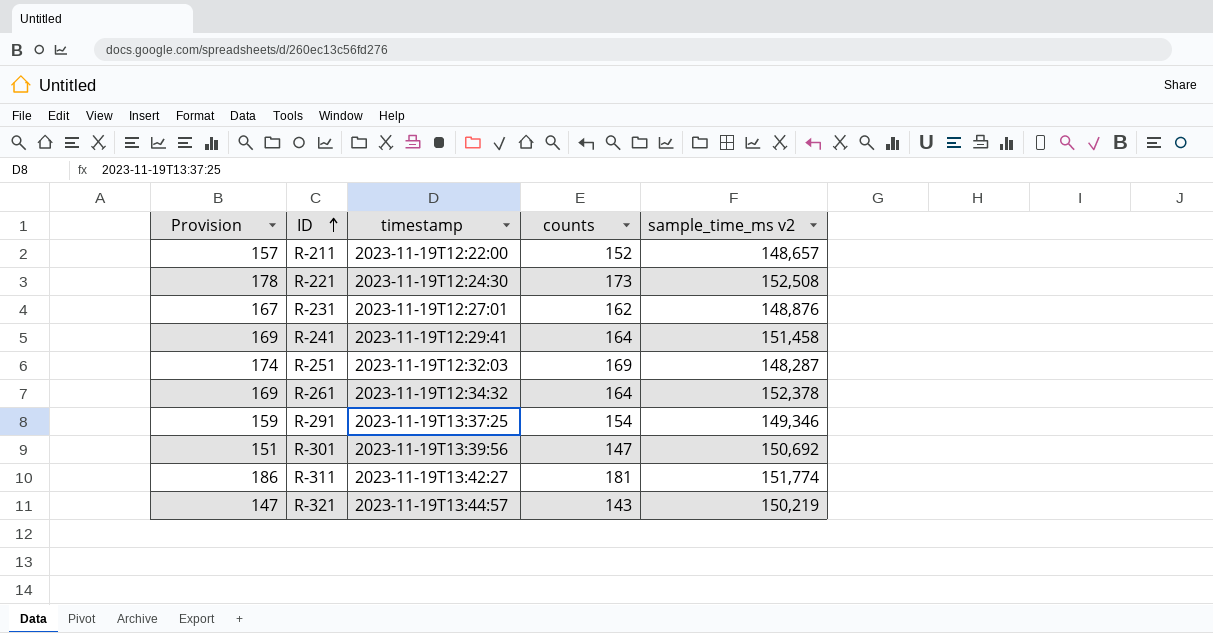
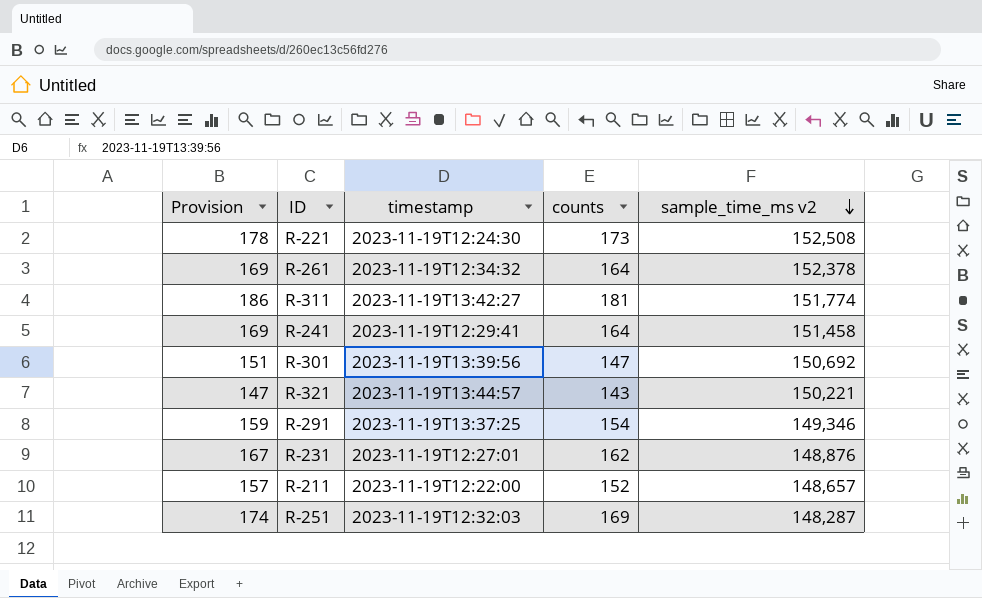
row order: ID ascending -> sample_time_ms v2 descending
R-321 | sample_time_ms v2: 150,219 -> 150,221

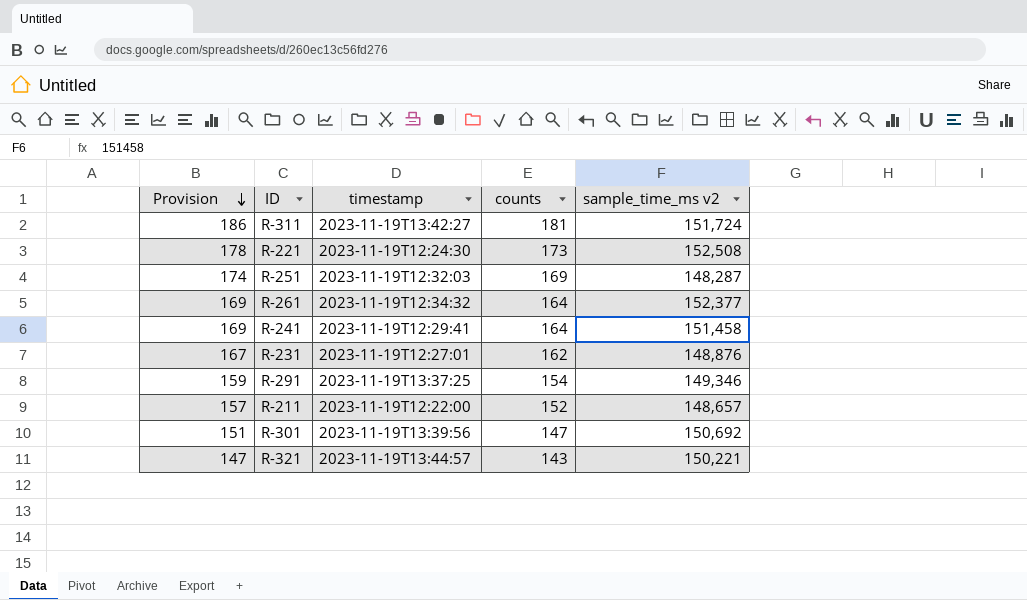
row order: sample_time_ms v2 descending -> Provision descending
R-311 | sample_time_ms v2: 151,774 -> 151,724
R-261 | sample_time_ms v2: 152,378 -> 152,377

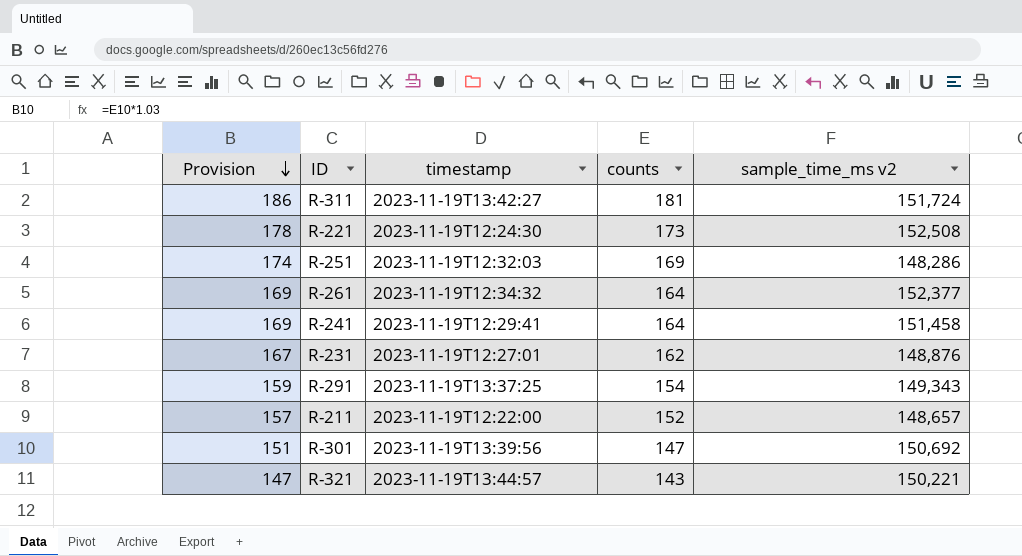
R-251 | sample_time_ms v2: 148,287 -> 148,286
R-291 | sample_time_ms v2: 149,346 -> 149,343

